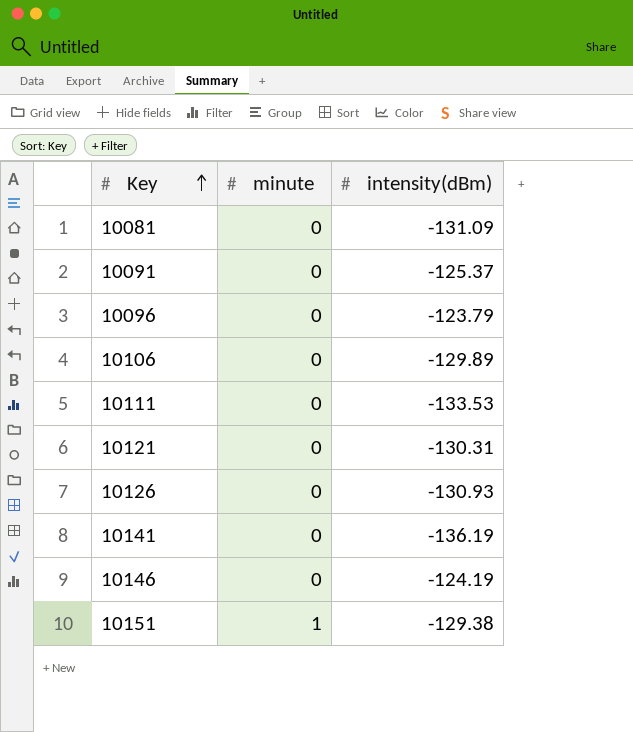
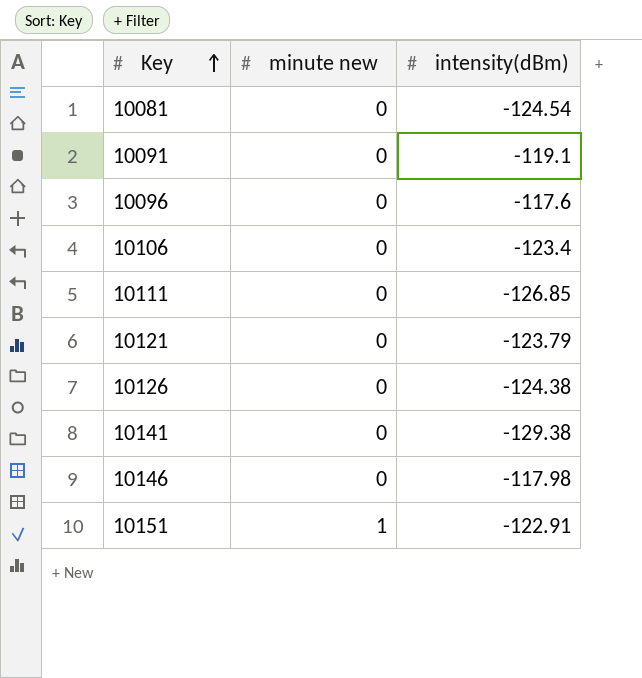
column name: minute -> minute new
10081 | intensity(dBm): -131.09 -> -124.54
10091 | intensity(dBm): -125.37 -> -119.1
10096 | intensity(dBm): -123.79 -> -117.6
10106 | intensity(dBm): -129.89 -> -123.4
10111 | intensity(dBm): -133.53 -> -126.85
10121 | intensity(dBm): -130.31 -> -123.79
10126 | intensity(dBm): -130.93 -> -124.38
10141 | intensity(dBm): -136.19 -> -129.38
10146 | intensity(dBm): -124.19 -> -117.98
10151 | intensity(dBm): -129.38 -> -122.91

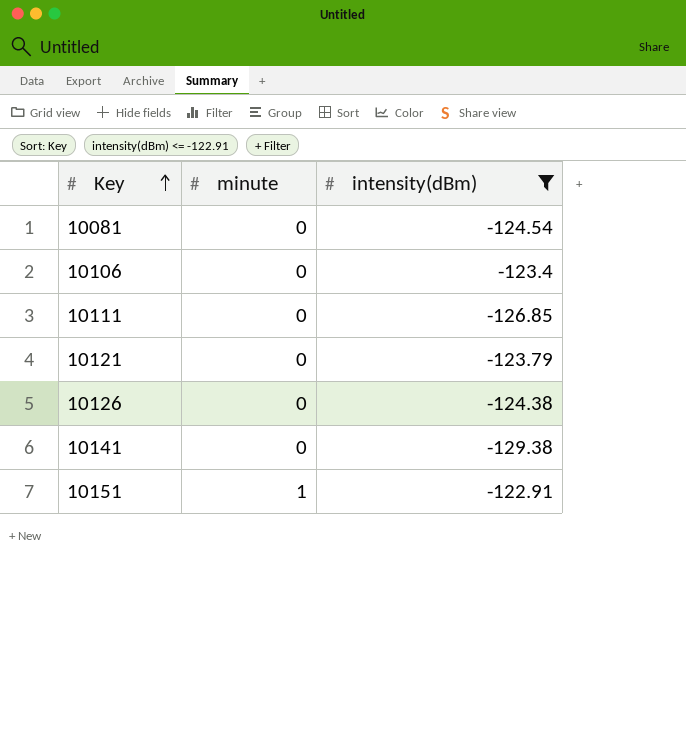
filter: none -> intensity(dBm) <= -122.91
column name: minute new -> minute

